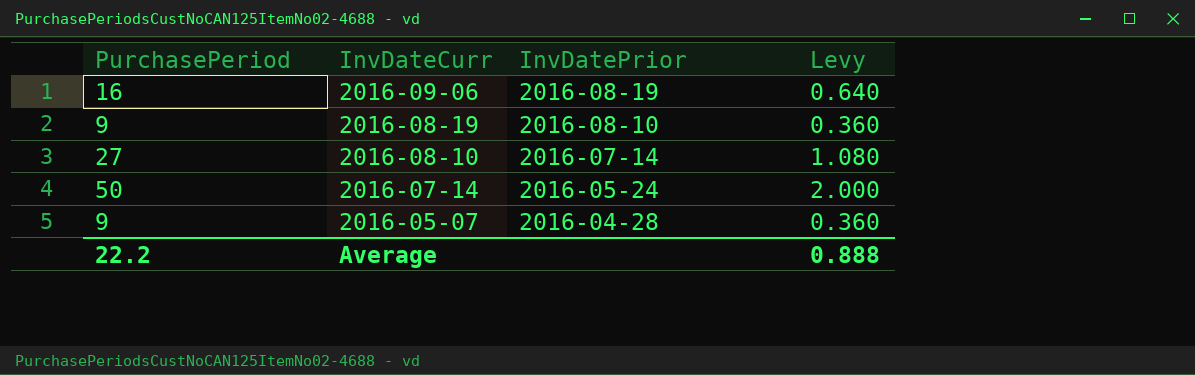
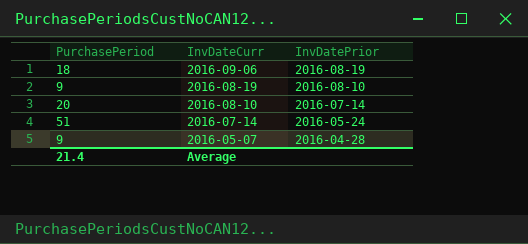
column Levy | formula: [PurchasePeriod] * 0.04 -> none
2016-09-06 | PurchasePeriod: 16 -> 18
2016-08-10 | PurchasePeriod: 27 -> 20
2016-07-14 | PurchasePeriod: 50 -> 51
Average | PurchasePeriod: 22.2 -> 21.4

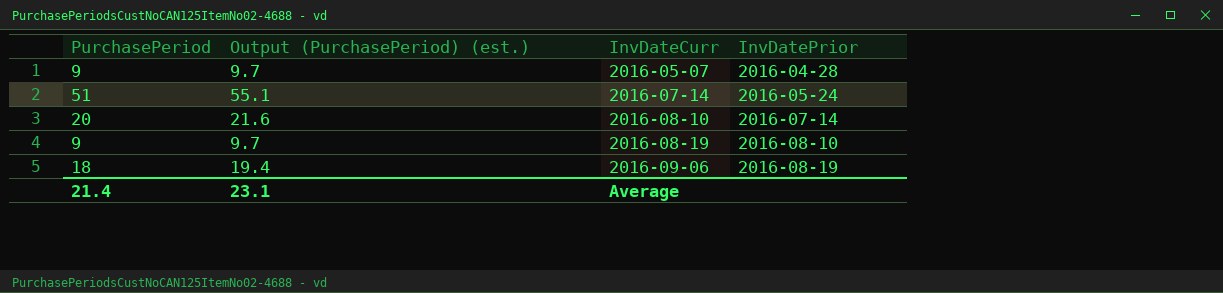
row order: InvDateCurr descending -> InvDateCurr ascending
column Output (PurchasePeriod) (est.) | formula: none -> [PurchasePeriod] * 1.08

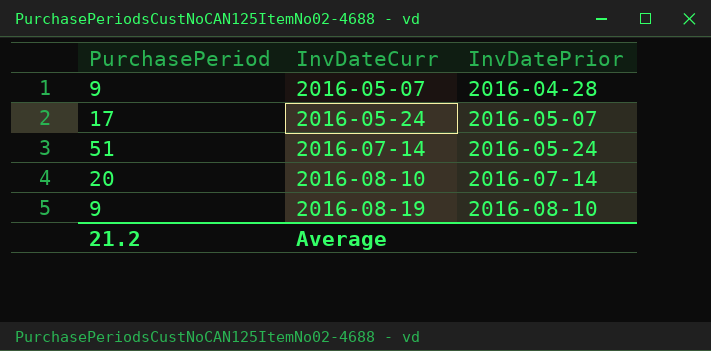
column Output (PurchasePeriod) (est.) | formula: [PurchasePeriod] * 1.08 -> none
row 2016-09-06: 18 | 19.4 | 2016-08-19 -> none
row 2016-05-24: none -> 17 | 2016-05-07
Average | PurchasePeriod: 21.4 -> 21.2

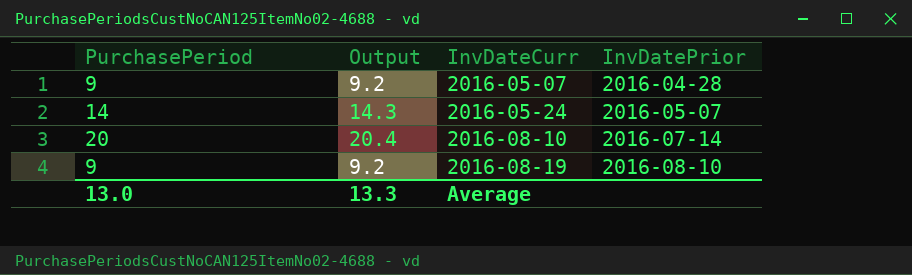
column Output | formula: none -> [PurchasePeriod] * 1.02
row 2016-07-14: 51 | 2016-05-24 -> none
2016-05-24 | PurchasePeriod: 17 -> 14
Average | PurchasePeriod: 21.2 -> 13.0

